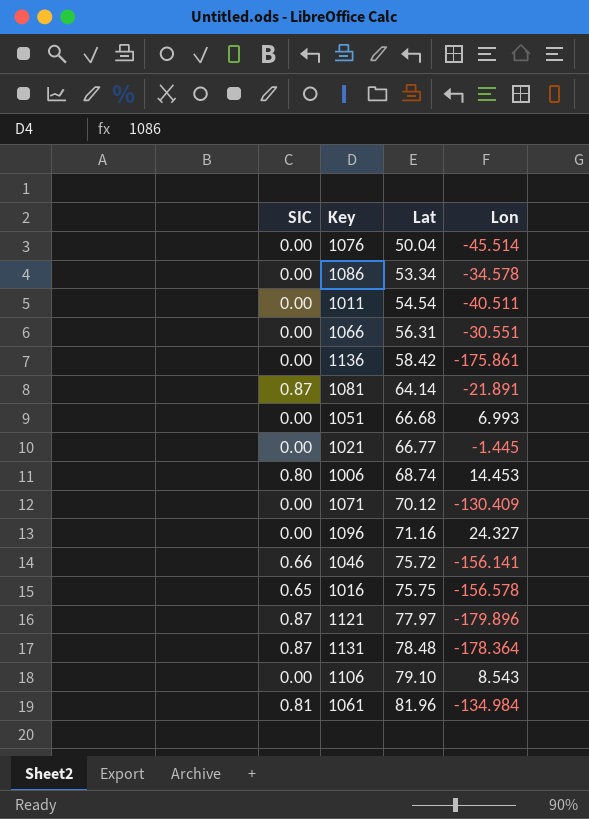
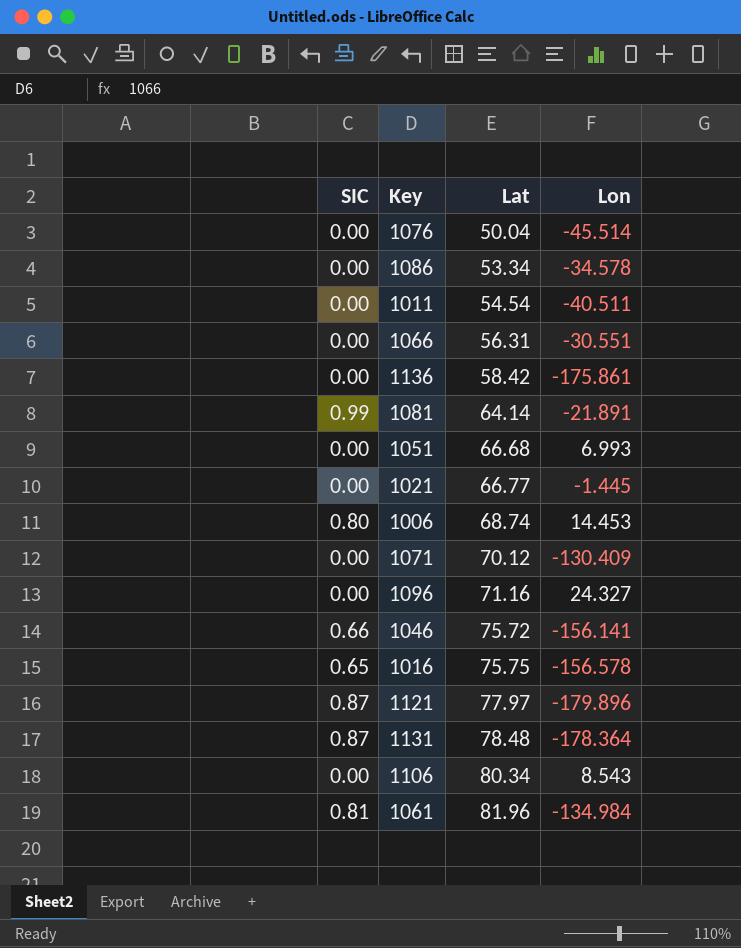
1081 | SIC: 0.87 -> 0.99
1106 | Lat: 79.10 -> 80.34

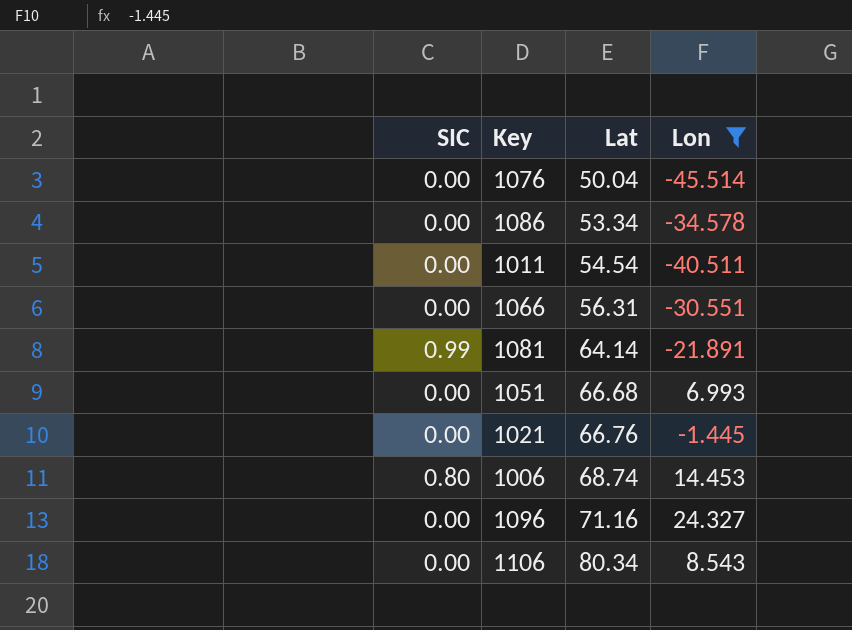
filter: none -> Lon >= -45.514
1021 | Lat: 66.77 -> 66.76

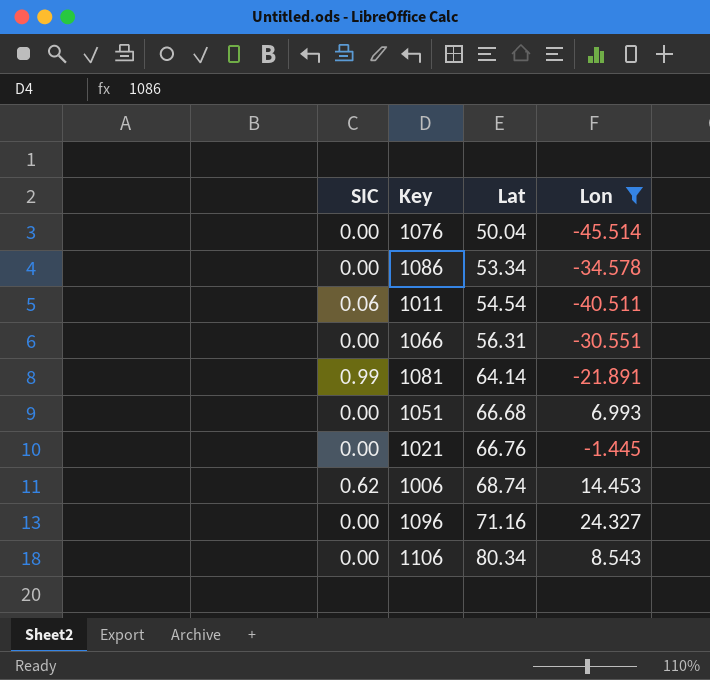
1011 | SIC: 0.00 -> 0.06
1006 | SIC: 0.80 -> 0.62

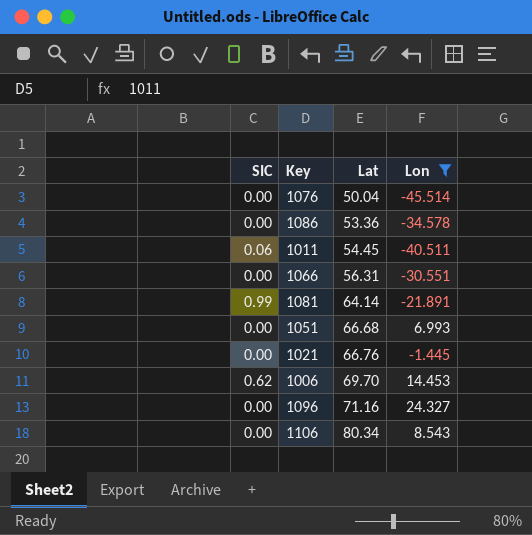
1086 | Lat: 53.34 -> 53.36
1011 | Lat: 54.54 -> 54.45
1006 | Lat: 68.74 -> 69.70

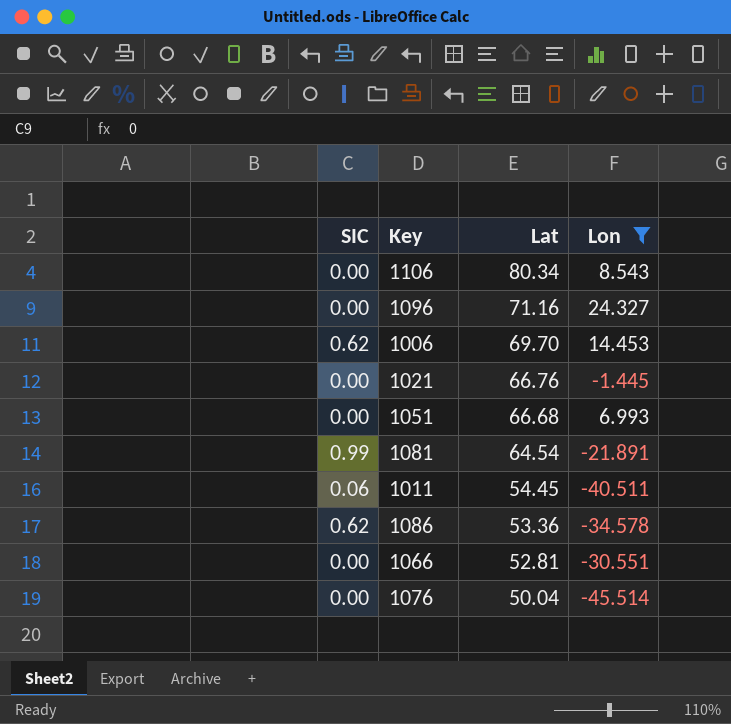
row order: Lat ascending -> Lat descending
1081 | Lat: 64.14 -> 64.54
1086 | SIC: 0.00 -> 0.62
1066 | Lat: 56.31 -> 52.81

